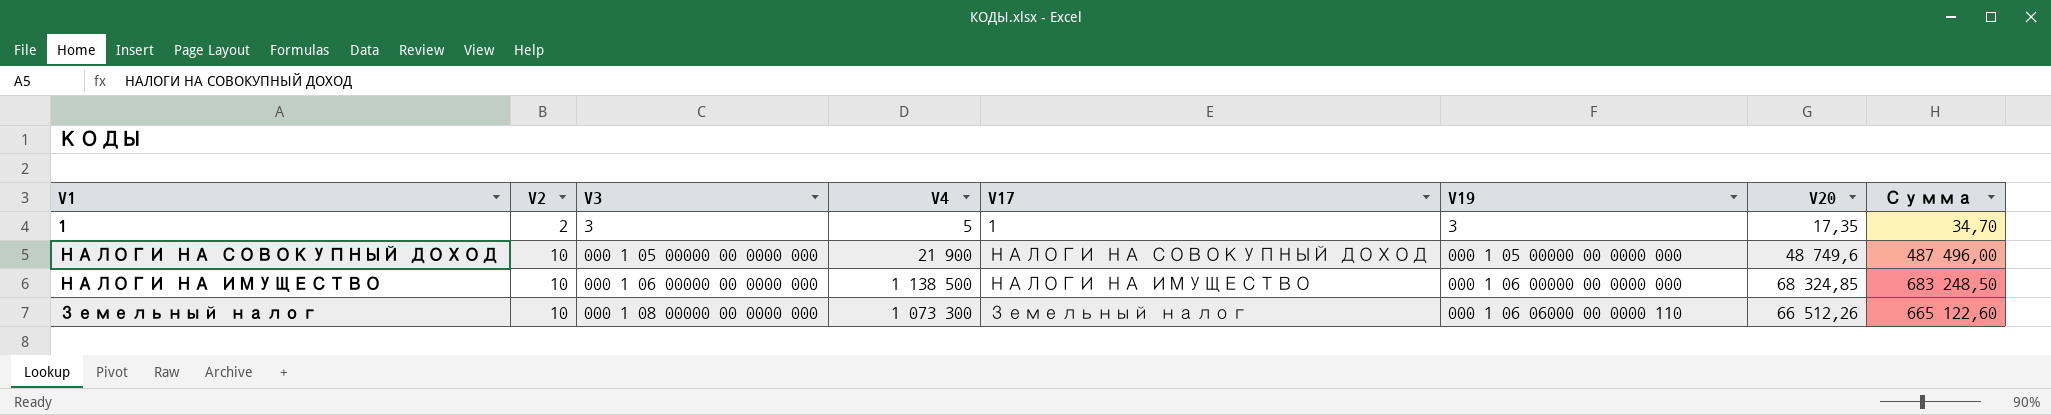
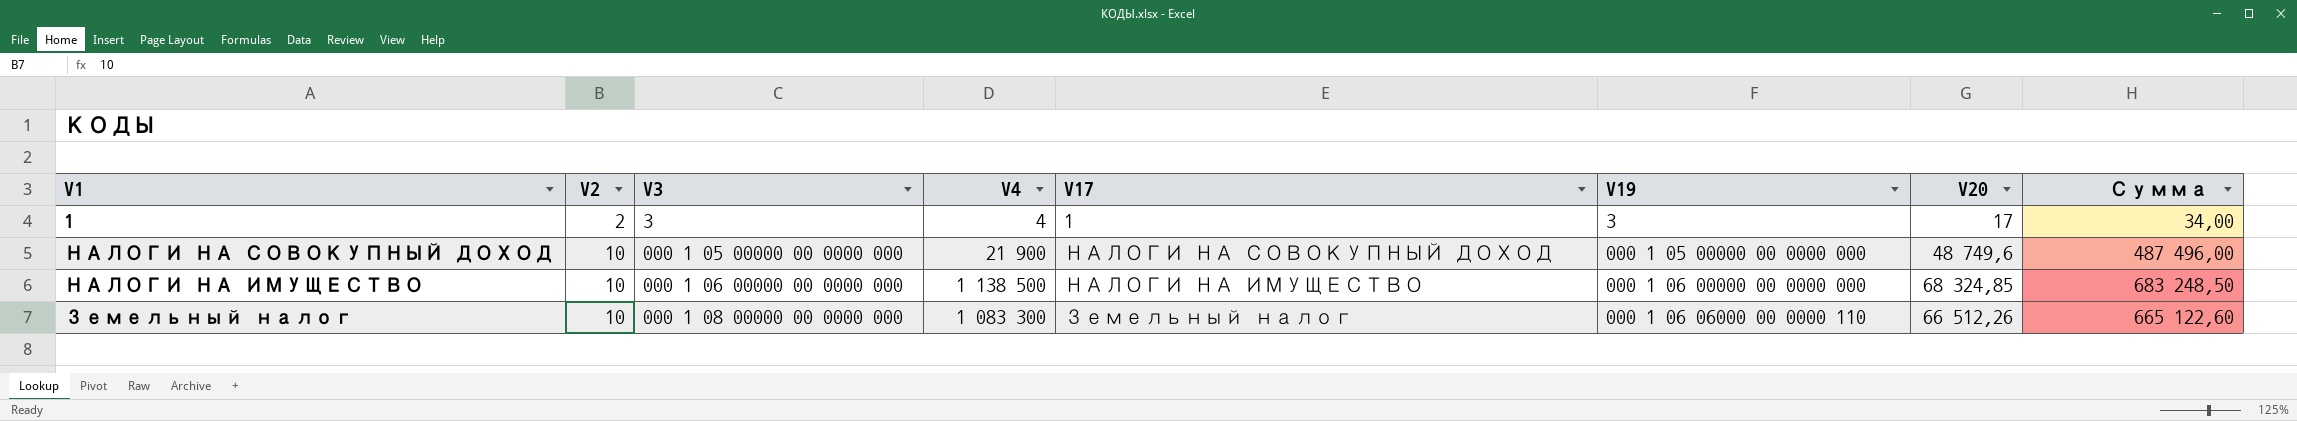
1 | V4: 5 -> 4
1 | V20: 17,35 -> 17
1 | Сумма: 34,70 -> 34,00
Земельный налог | V4: 1 073 300 -> 1 083 300

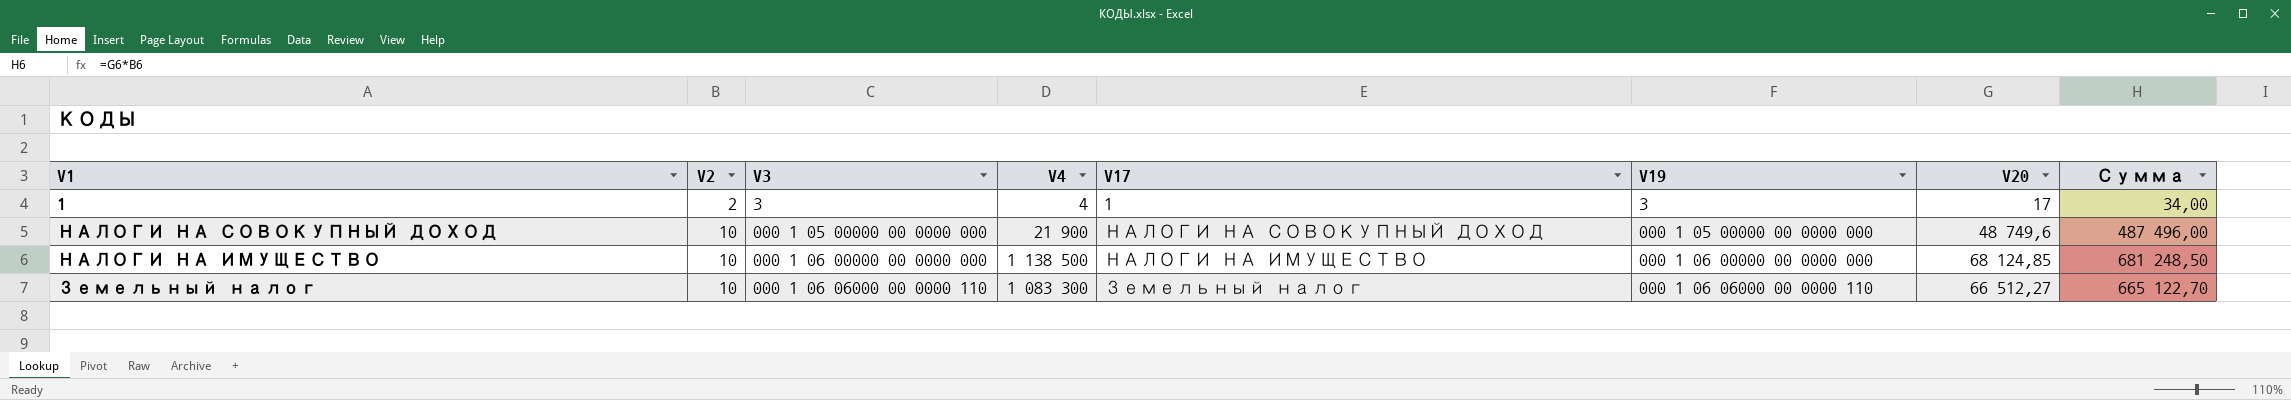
НАЛОГИ НА ИМУЩЕСТВО | V20: 68 324,85 -> 68 124,85
НАЛОГИ НА ИМУЩЕСТВО | Сумма: 683 248,50 -> 681 248,50
Земельный налог | V3: 000 1 08 00000 00 0000 000 -> 000 1 06 06000 00 0000 110
Земельный налог | V20: 66 512,26 -> 66 512,27
Земельный налог | Сумма: 665 122,60 -> 665 122,70

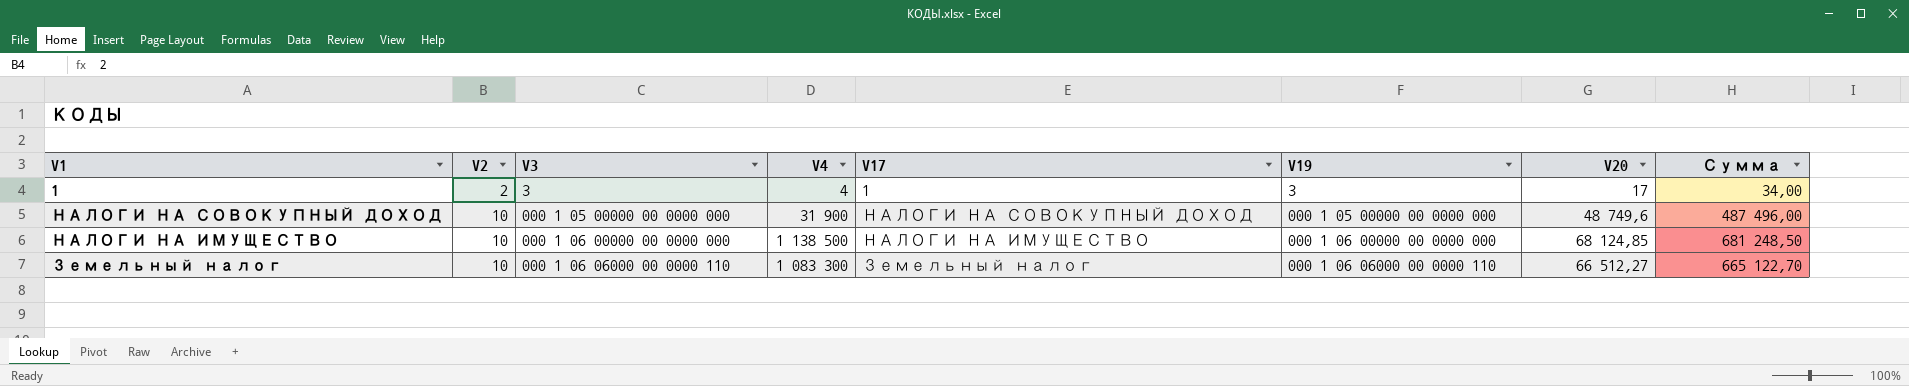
НАЛОГИ НА СОВОКУПНЫЙ ДОХОД | V4: 21 900 -> 31 900

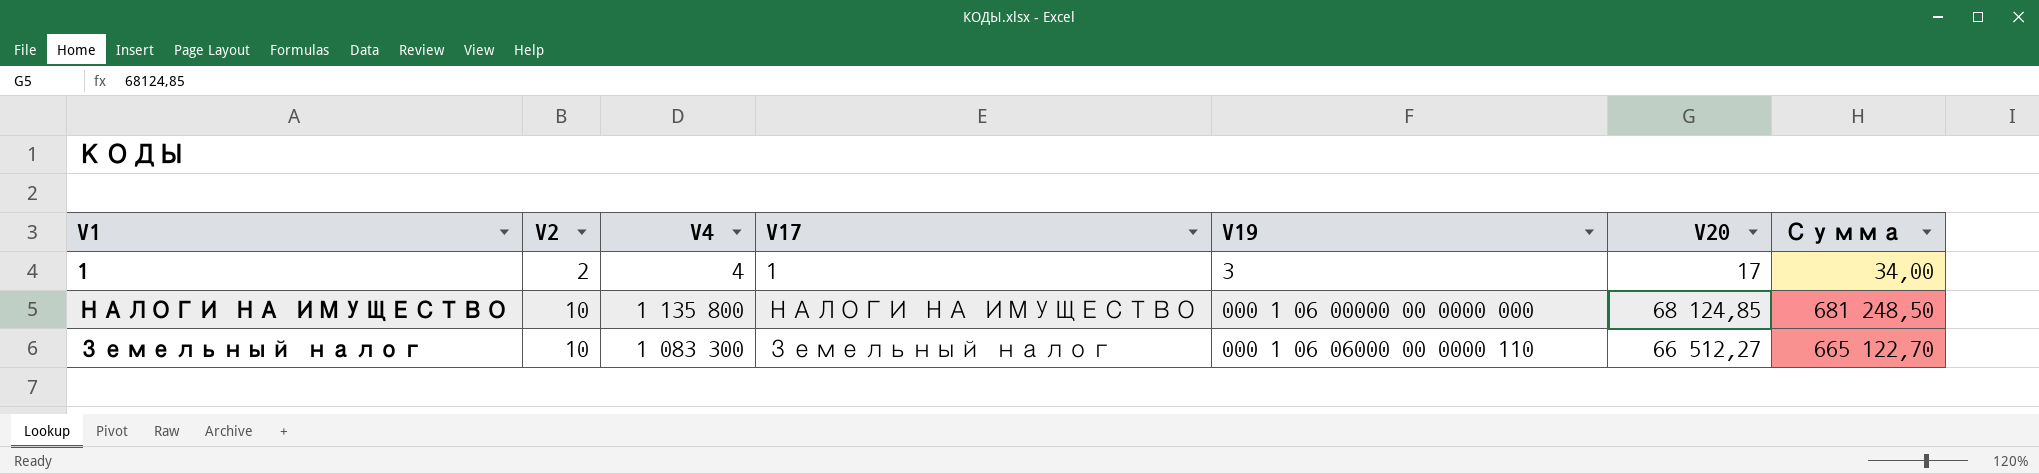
column V3 | position: 3 -> none
row НАЛОГИ НА СОВОКУПНЫЙ ДОХОД: 10 | 000 1 05 00000 00 0000 000 | 31 900 | НАЛОГИ НА СОВОКУПНЫЙ ДОХОД | 000 1 05 00000 00 0000 000 | 48 749,6 | 487 496,00 -> none
НАЛОГИ НА ИМУЩЕСТВО | V4: 1 138 500 -> 1 135 800

